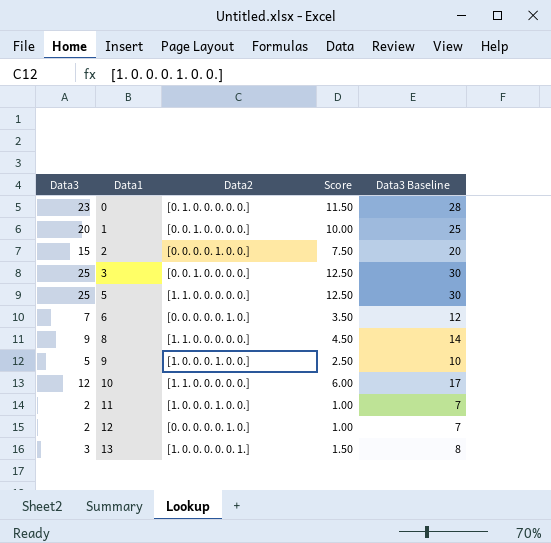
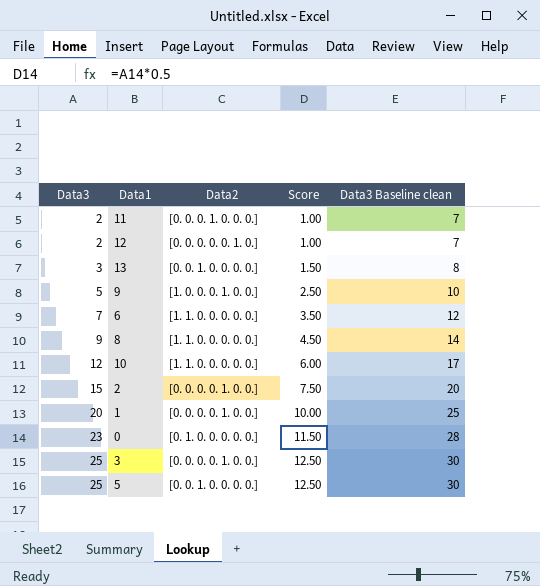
row order: Data1 ascending -> Data3 ascending
column name: Data3 Baseline -> Data3 Baseline clean
11 | Data2: [1. 0. 0. 0. 1. 0. 0.] -> [0. 0. 0. 1. 0. 0. 0.]
13 | Data2: [1. 0. 0. 0. 0. 0. 1.] -> [0. 0. 1. 0. 0. 0. 0.]
6 | Data2: [0. 0. 0. 0. 0. 1. 0.] -> [1. 1. 0. 0. 0. 0. 0.]
1 | Data2: [0. 0. 1. 0. 0. 0. 0.] -> [0. 0. 0. 0. 1. 0. 0.]
3 | Data2: [0. 0. 1. 0. 0. 0. 0.] -> [0. 0. 0. 0. 1. 0. 0.]
5 | Data2: [1. 1. 0. 0. 0. 0. 0.] -> [0. 0. 1. 0. 0. 0. 0.]

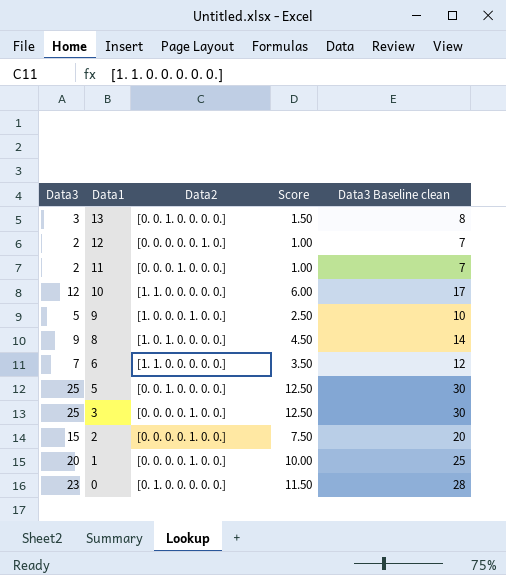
row order: Data3 ascending -> Data1 descending
8 | Data2: [1. 1. 0. 0. 0. 0. 0.] -> [1. 0. 1. 0. 0. 0. 0.]

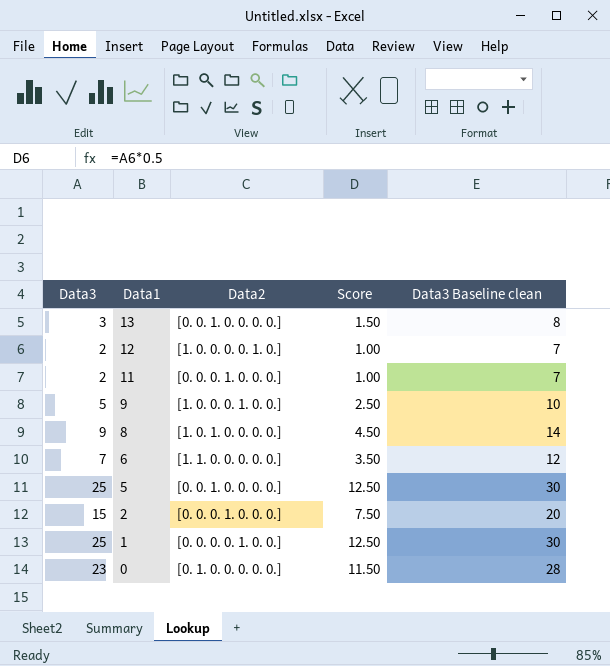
row 10: 12 | [1. 1. 0. 0. 0. 0. 0.] | 6.00 | 17 -> none
row 3: 25 | [0. 0. 0. 0. 1. 0. 0.] | 12.50 | 30 -> none
12 | Data2: [0. 0. 0. 0. 0. 1. 0.] -> [1. 0. 0. 0. 0. 1. 0.]
2 | Data2: [0. 0. 0. 0. 1. 0. 0.] -> [0. 0. 0. 1. 0. 0. 0.]
1 | Data3: 20 -> 25
1 | Score: 10.00 -> 12.50
1 | Data3 Baseline clean: 25 -> 30

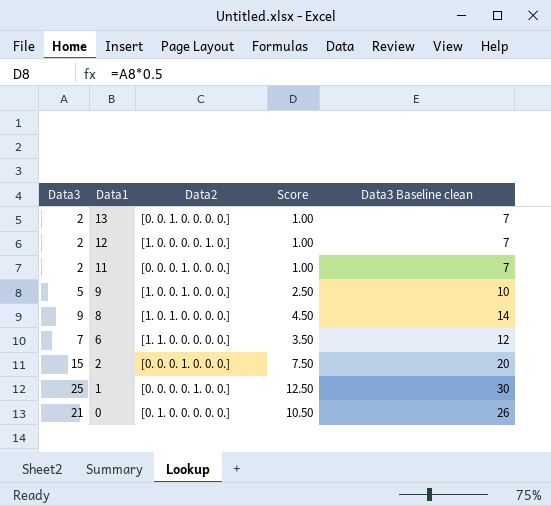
row 5: 25 | [0. 0. 1. 0. 0. 0. 0.] | 12.50 | 30 -> none
13 | Data3: 3 -> 2
13 | Score: 1.50 -> 1.00
13 | Data3 Baseline clean: 8 -> 7
9 | Data2: [1. 0. 0. 0. 1. 0. 0.] -> [1. 0. 0. 1. 0. 0. 0.]
0 | Data3: 23 -> 21
0 | Score: 11.50 -> 10.50
0 | Data3 Baseline clean: 28 -> 26

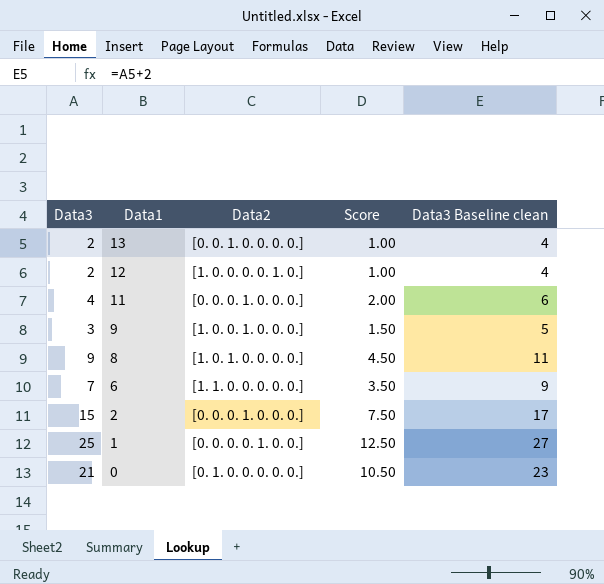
column Data3 Baseline clean | formula: [Data3] + 5 -> [Data3] + 2
11 | Data3: 2 -> 4
11 | Score: 1.00 -> 2.00
9 | Data3: 5 -> 3
9 | Score: 2.50 -> 1.50

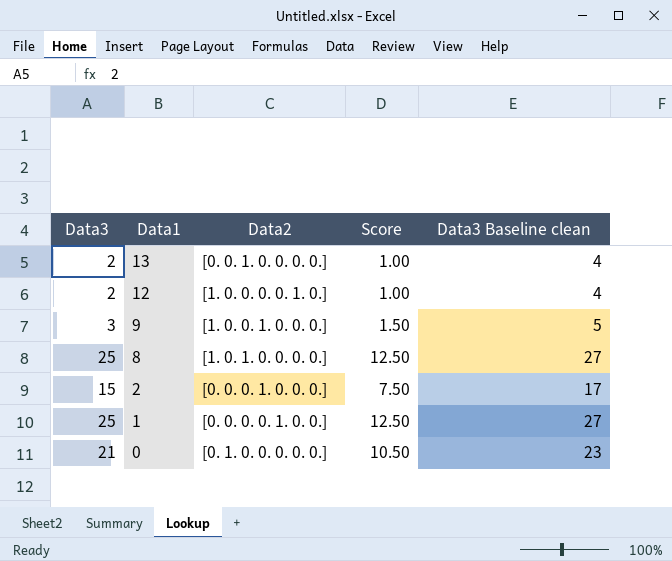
row 11: 4 | [0. 0. 0. 1. 0. 0. 0.] | 2.00 | 6 -> none
row 6: 7 | [1. 1. 0. 0. 0. 0. 0.] | 3.50 | 9 -> none
8 | Data3: 9 -> 25
8 | Score: 4.50 -> 12.50
8 | Data3 Baseline clean: 11 -> 27

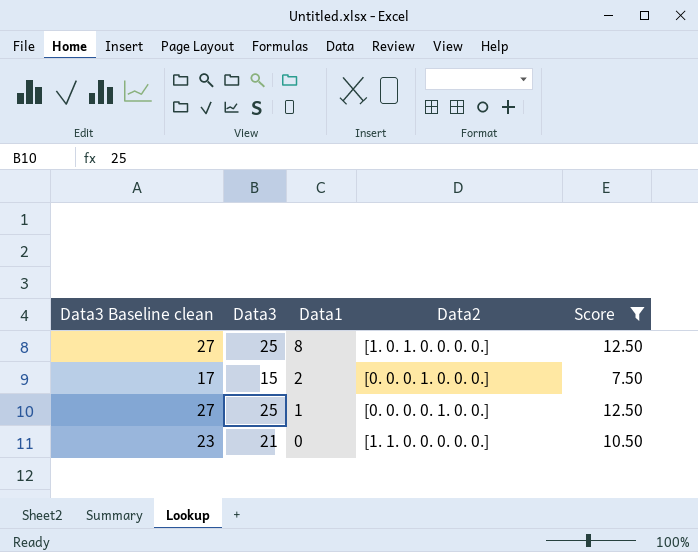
filter: none -> Score >= 7.50
column Data3 Baseline clean | position: 5 -> 1
0 | Data2: [0. 1. 0. 0. 0. 0. 0.] -> [1. 1. 0. 0. 0. 0. 0.]

